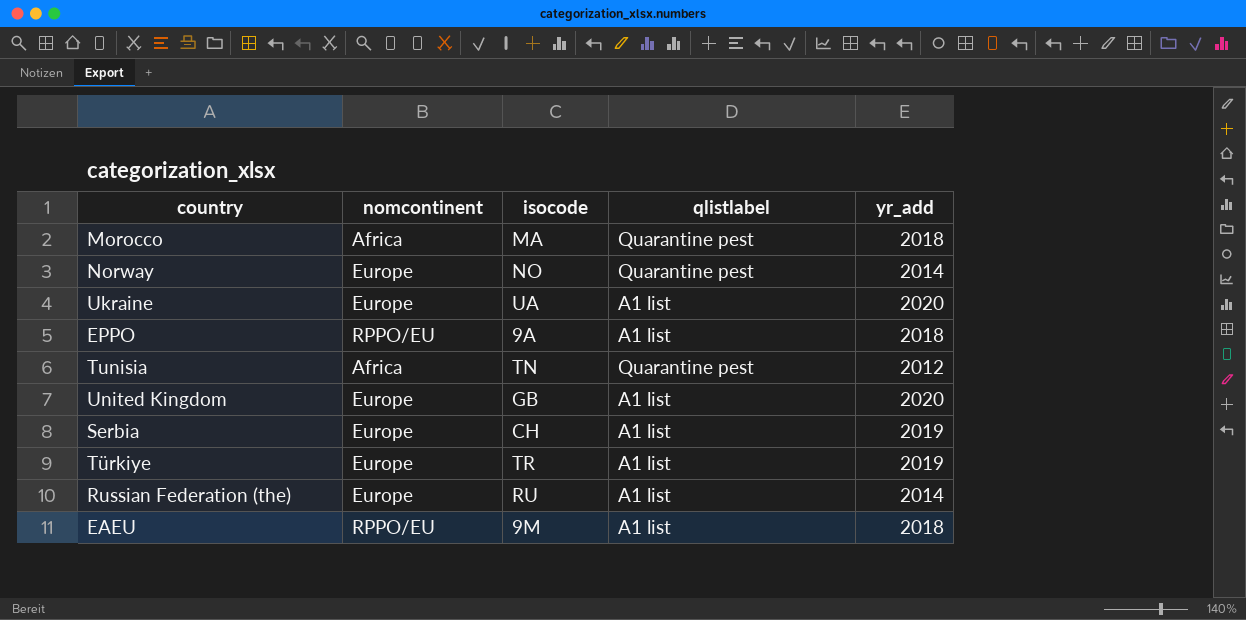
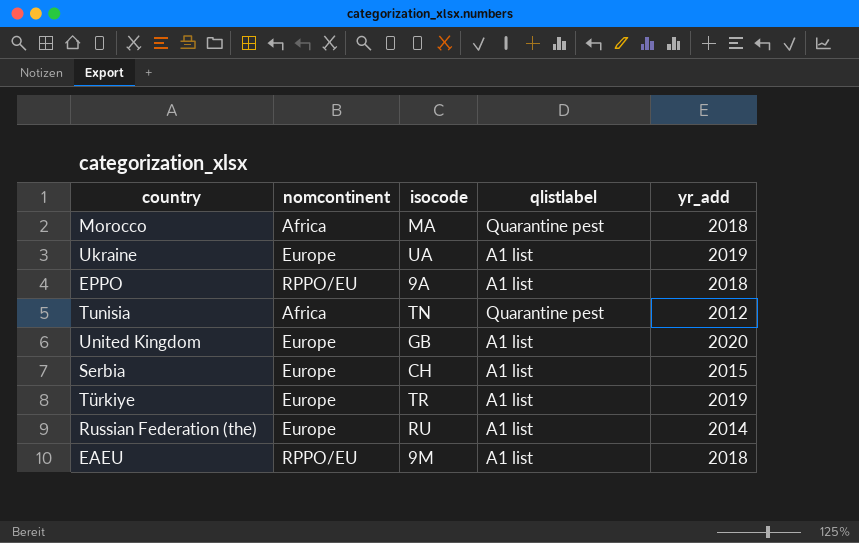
row Norway: Europe | NO | Quarantine pest | 2014 -> none
Ukraine | yr_add: 2020 -> 2019
Serbia | yr_add: 2019 -> 2015

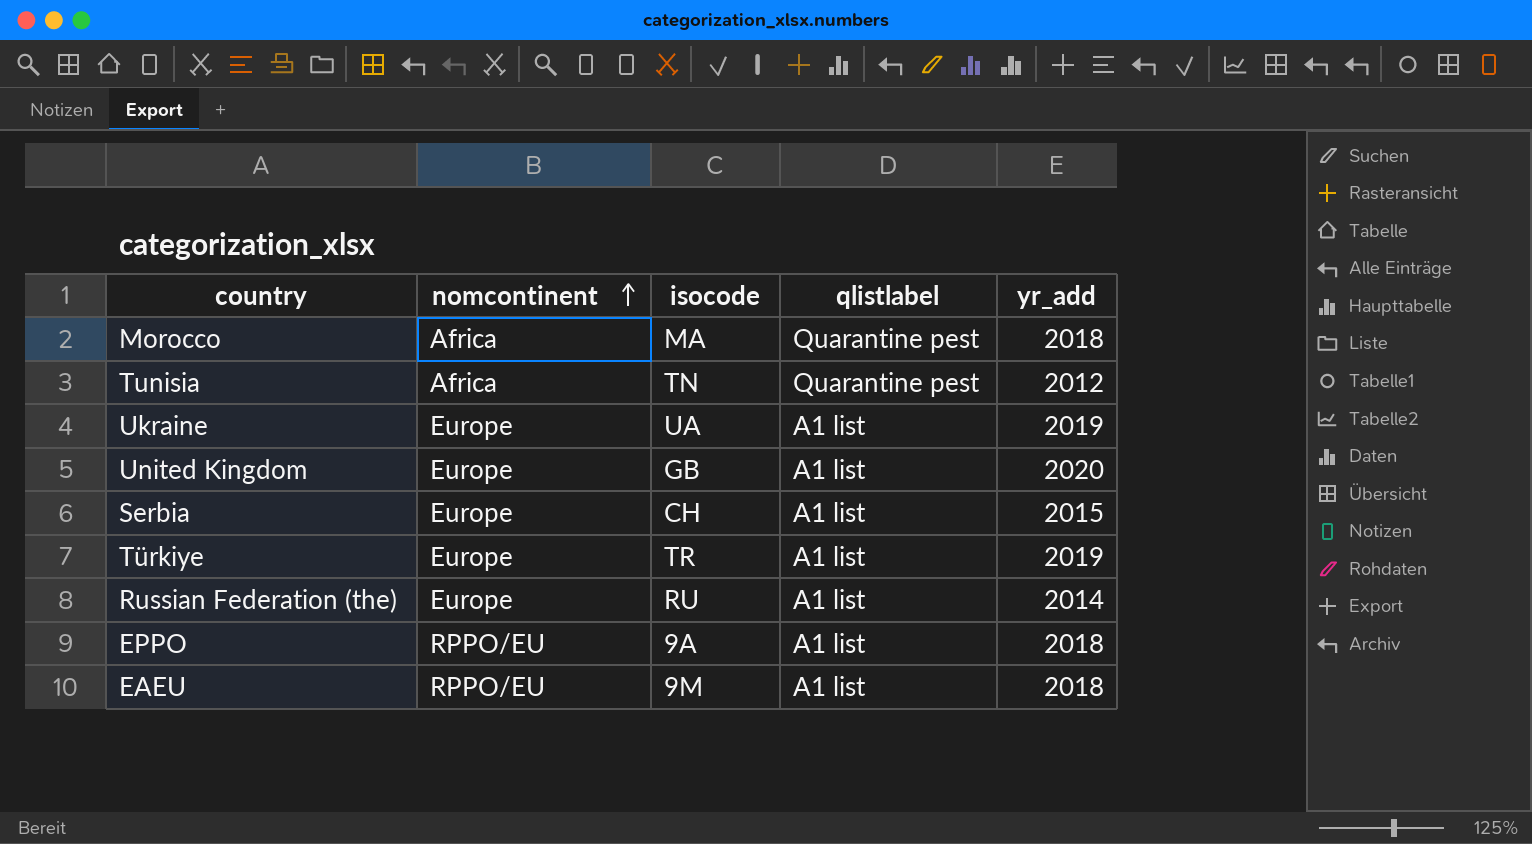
row order: none -> nomcontinent ascending

